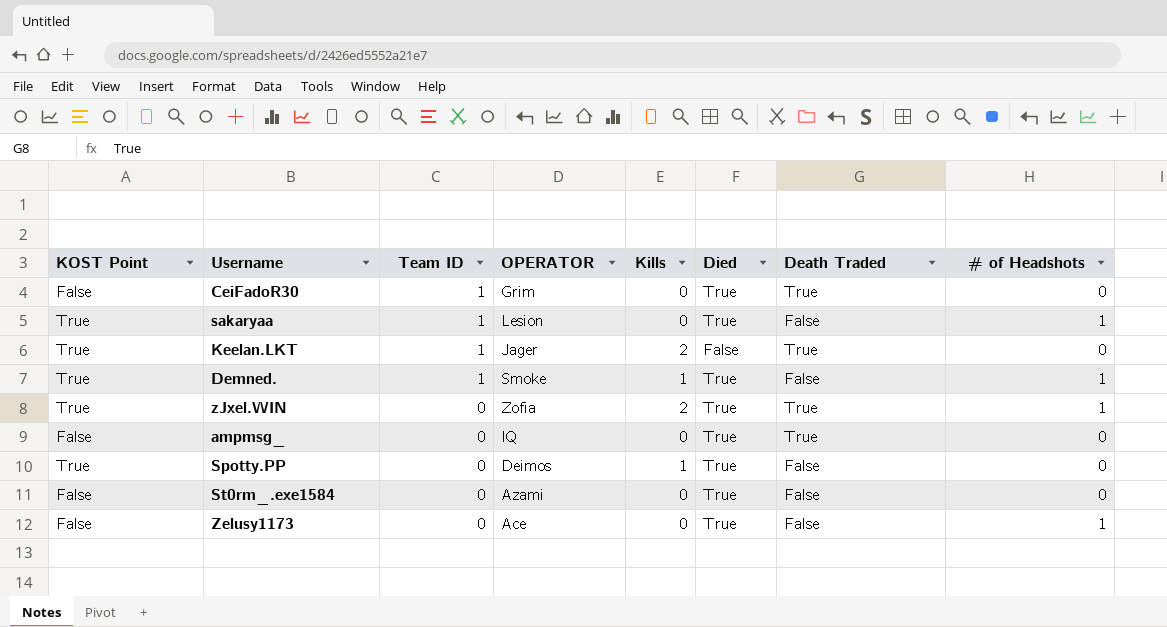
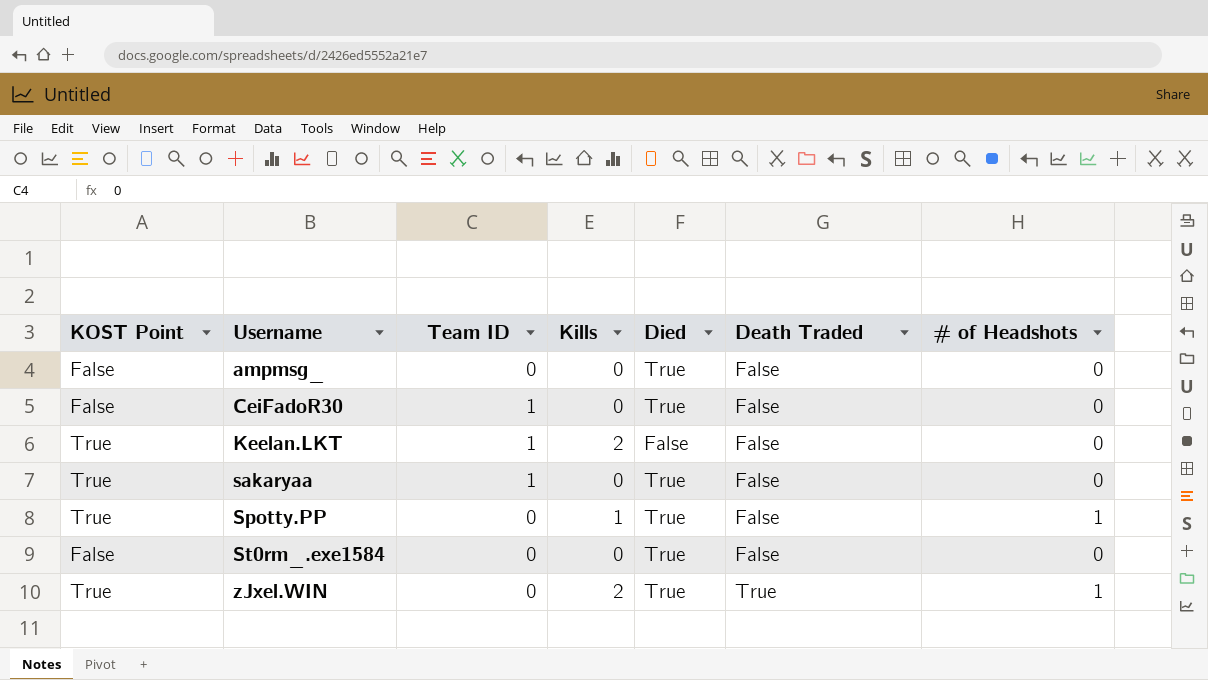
row order: Team ID descending -> Username ascending
column OPERATOR | position: 4 -> none
row Demned.: True | 1 | Smoke | 1 | True | False | 1 -> none
row Zelusy1173: False | 0 | Ace | 0 | True | False | 1 -> none
ampmsg_ | Death Traded: True -> False
CeiFadoR30 | Death Traded: True -> False
Keelan.LKT | Death Traded: True -> False
sakaryaa | # of Headshots: 1 -> 0
Spotty.PP | # of Headshots: 0 -> 1

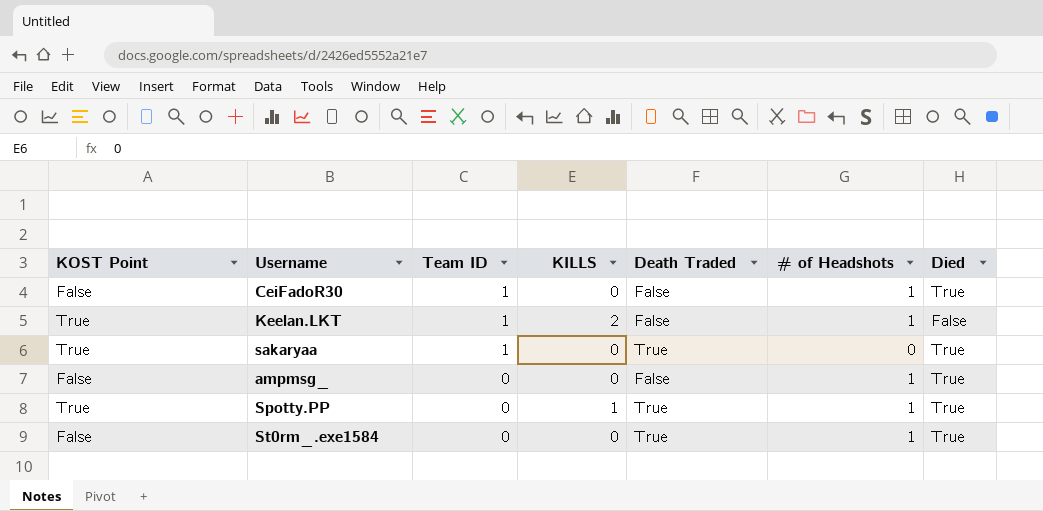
row order: Username ascending -> Team ID descending
column name: Kills -> KILLS
column Died | position: 5 -> 7
row zJxel.WIN: True | 0 | 2 | True | True | 1 -> none
CeiFadoR30 | # of Headshots: 0 -> 1
Keelan.LKT | # of Headshots: 0 -> 1
sakaryaa | Death Traded: False -> True
ampmsg_ | # of Headshots: 0 -> 1
Spotty.PP | Death Traded: False -> True
St0rm_.exe1584 | Death Traded: False -> True
St0rm_.exe1584 | # of Headshots: 0 -> 1

